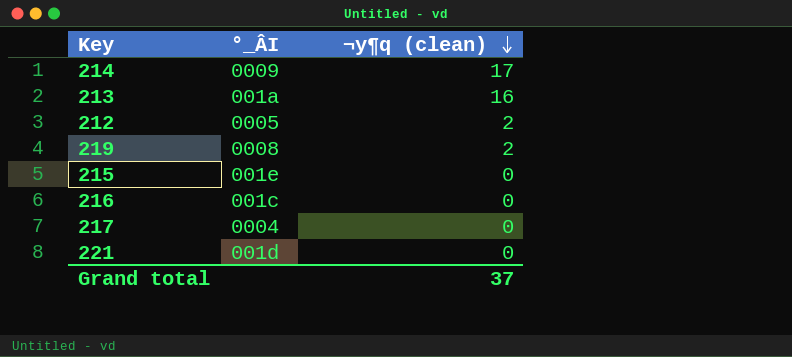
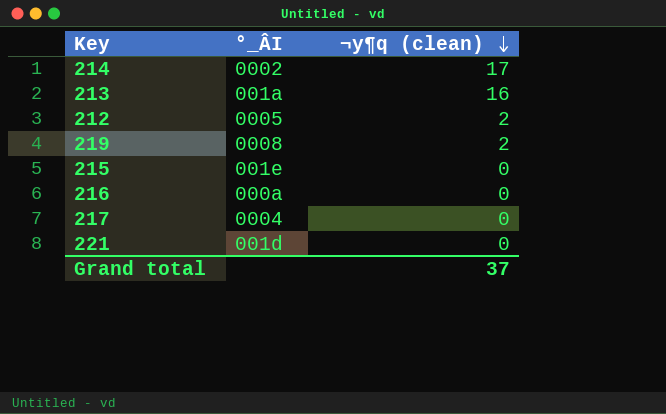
214 | °_ÂI: 0009 -> 0002
216 | °_ÂI: 001c -> 000a

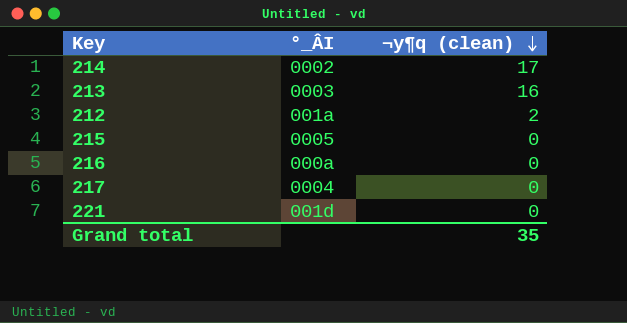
row 219: 0008 | 2 -> none
213 | °_ÂI: 001a -> 0003
212 | °_ÂI: 0005 -> 001a
215 | °_ÂI: 001e -> 0005
Grand total | ¬y¶q (clean): 37 -> 35

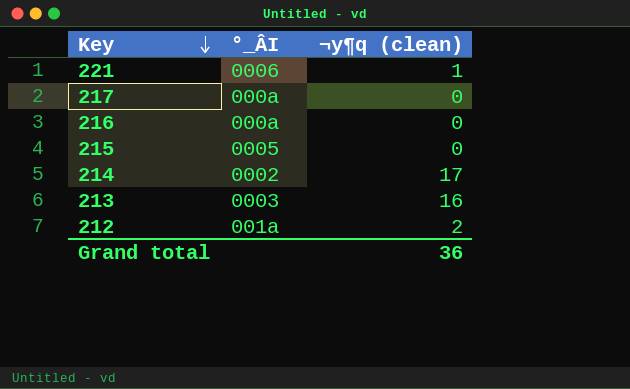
row order: ¬y¶q (clean) descending -> Key descending
221 | °_ÂI: 001d -> 0006
221 | ¬y¶q (clean): 0 -> 1
217 | °_ÂI: 0004 -> 000a
Grand total | ¬y¶q (clean): 35 -> 36

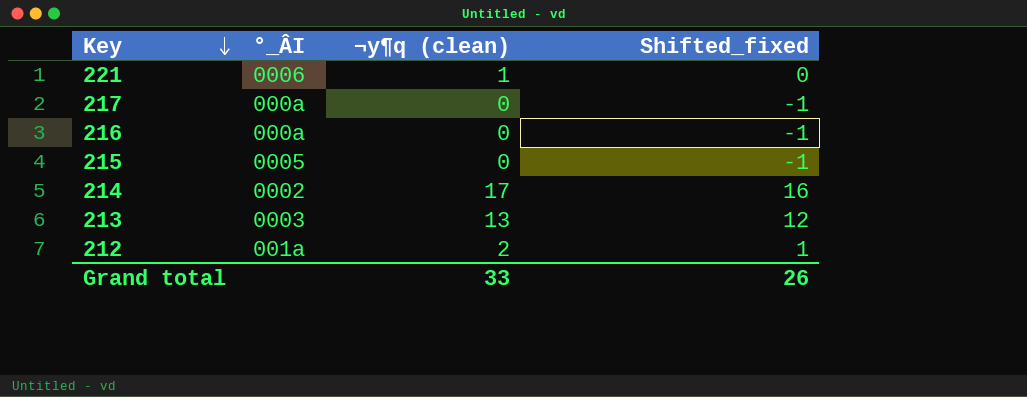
column Shifted_fixed | formula: none -> [¬y¶q (clean)] - 1
213 | ¬y¶q (clean): 16 -> 13
Grand total | ¬y¶q (clean): 36 -> 33

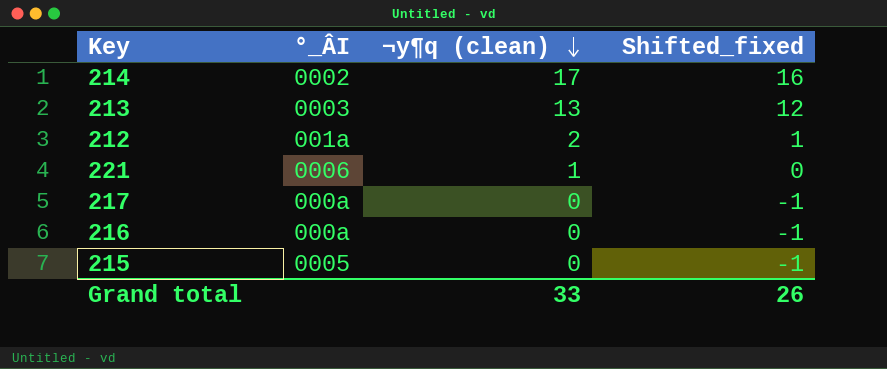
row order: Key descending -> ¬y¶q (clean) descending

